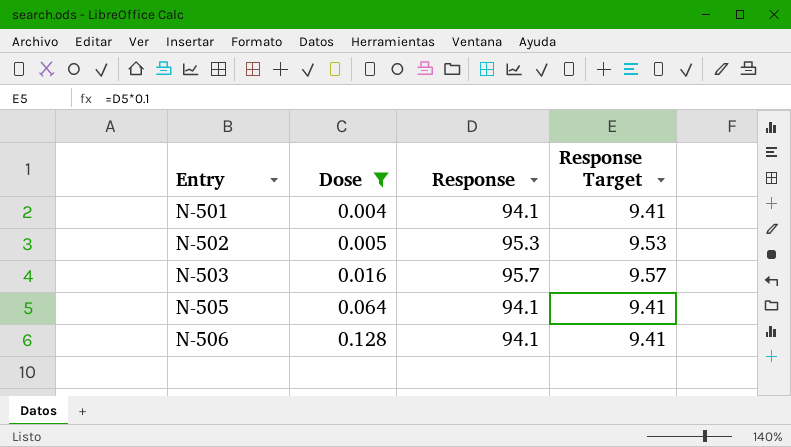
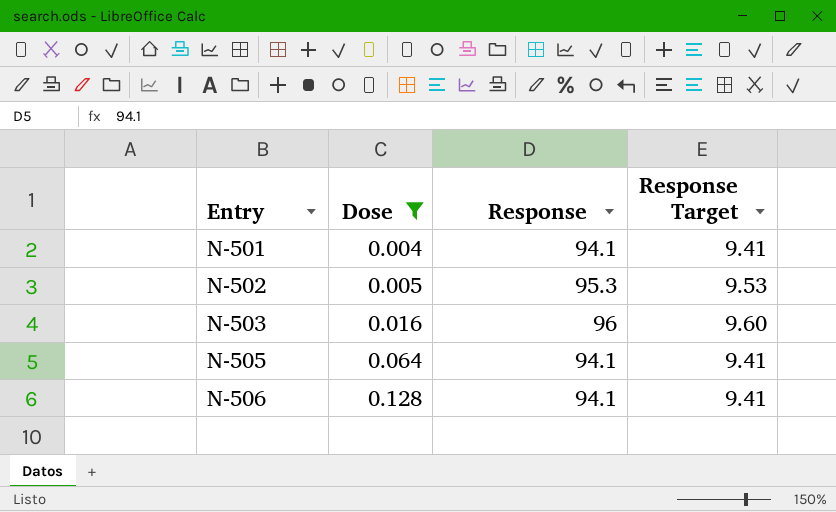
N-503 | Response: 95.7 -> 96
N-503 | Response Target: 9.57 -> 9.60

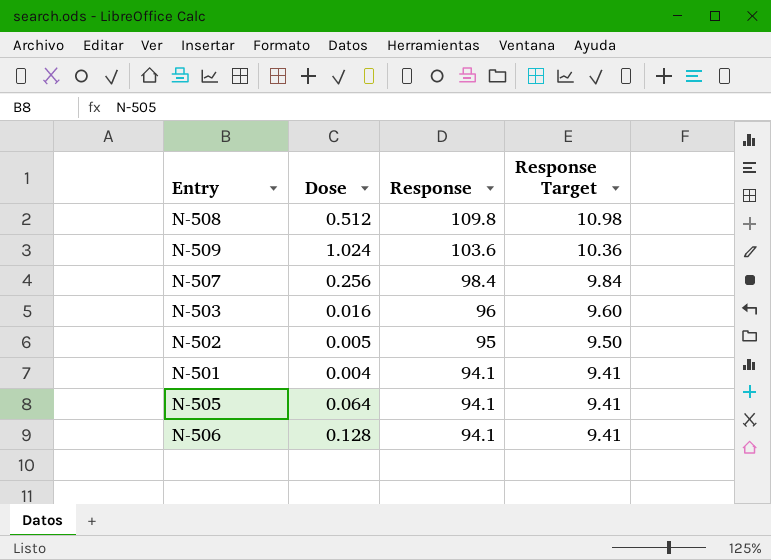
filter: Dose <= 0.128 -> none
row order: Entry ascending -> Response descending
N-502 | Response: 95.3 -> 95
N-502 | Response Target: 9.53 -> 9.50

